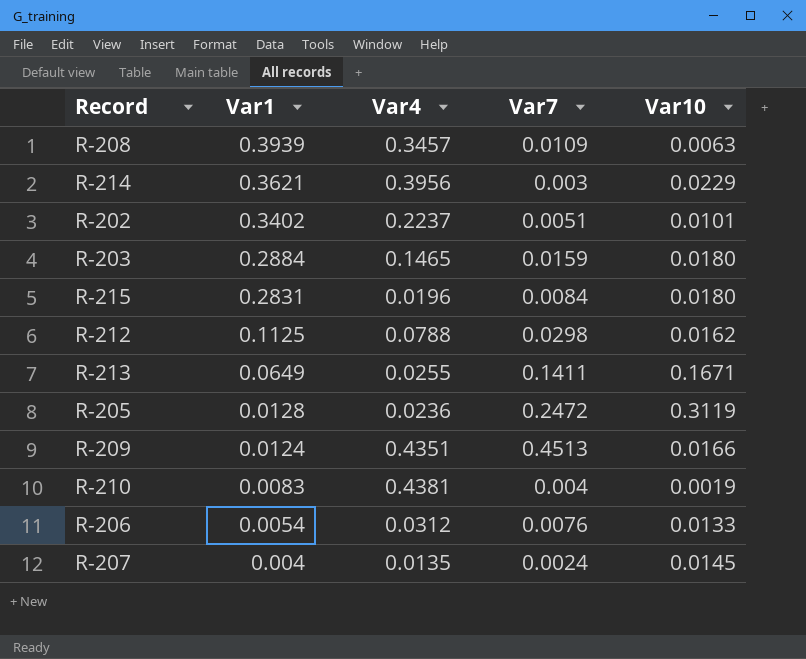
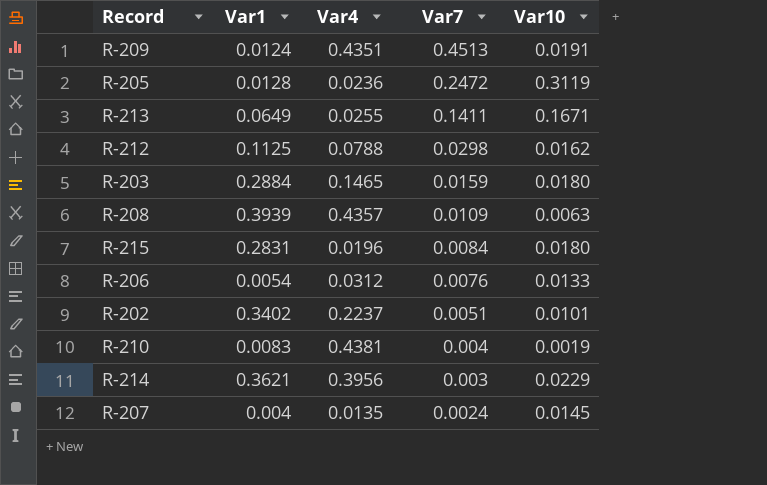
row order: Var1 descending -> Var7 descending
R-209 | Var10: 0.0166 -> 0.0191
R-208 | Var4: 0.3457 -> 0.4357

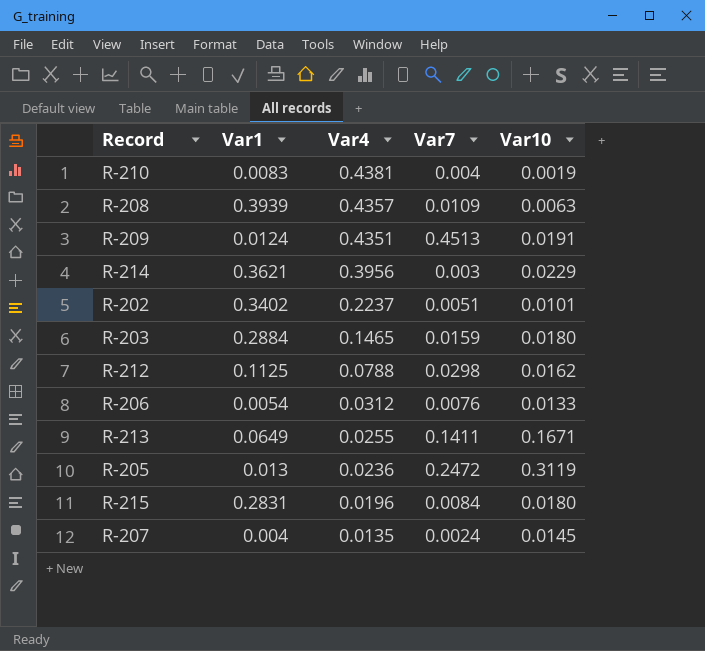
row order: Var7 descending -> Var4 descending
R-205 | Var1: 0.0128 -> 0.013

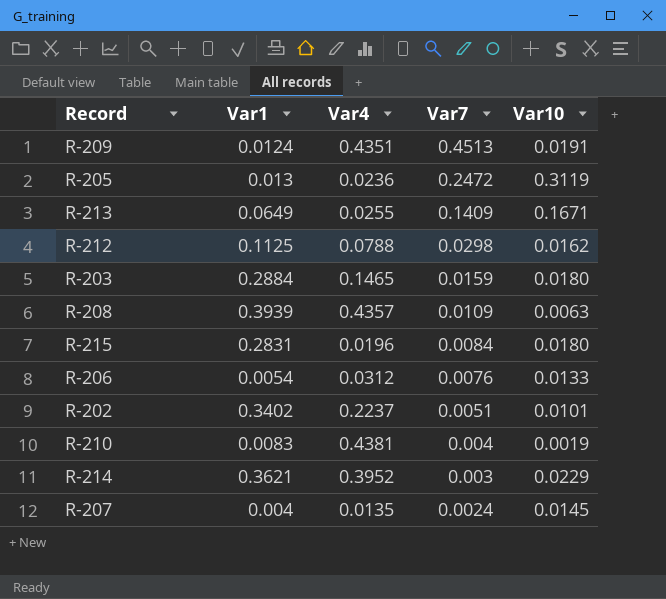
row order: Var4 descending -> Var7 descending
R-213 | Var7: 0.1411 -> 0.1409
R-214 | Var4: 0.3956 -> 0.3952

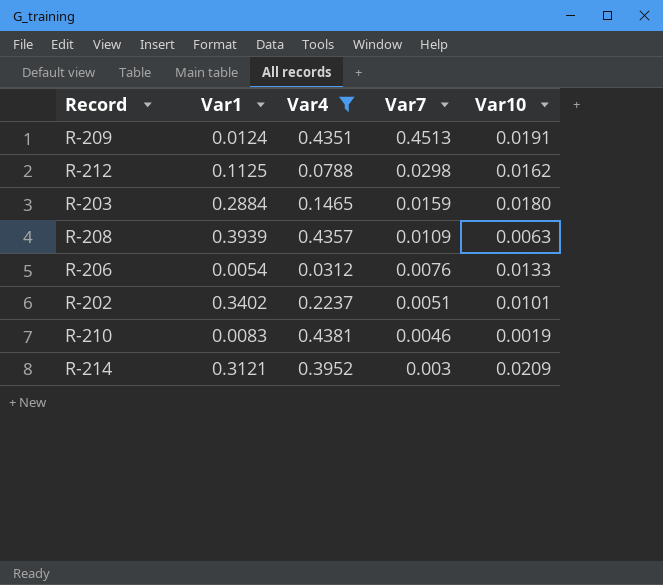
filter: none -> Var4 >= 0.0312
R-210 | Var7: 0.004 -> 0.0046
R-214 | Var1: 0.3621 -> 0.3121
R-214 | Var10: 0.0229 -> 0.0209

